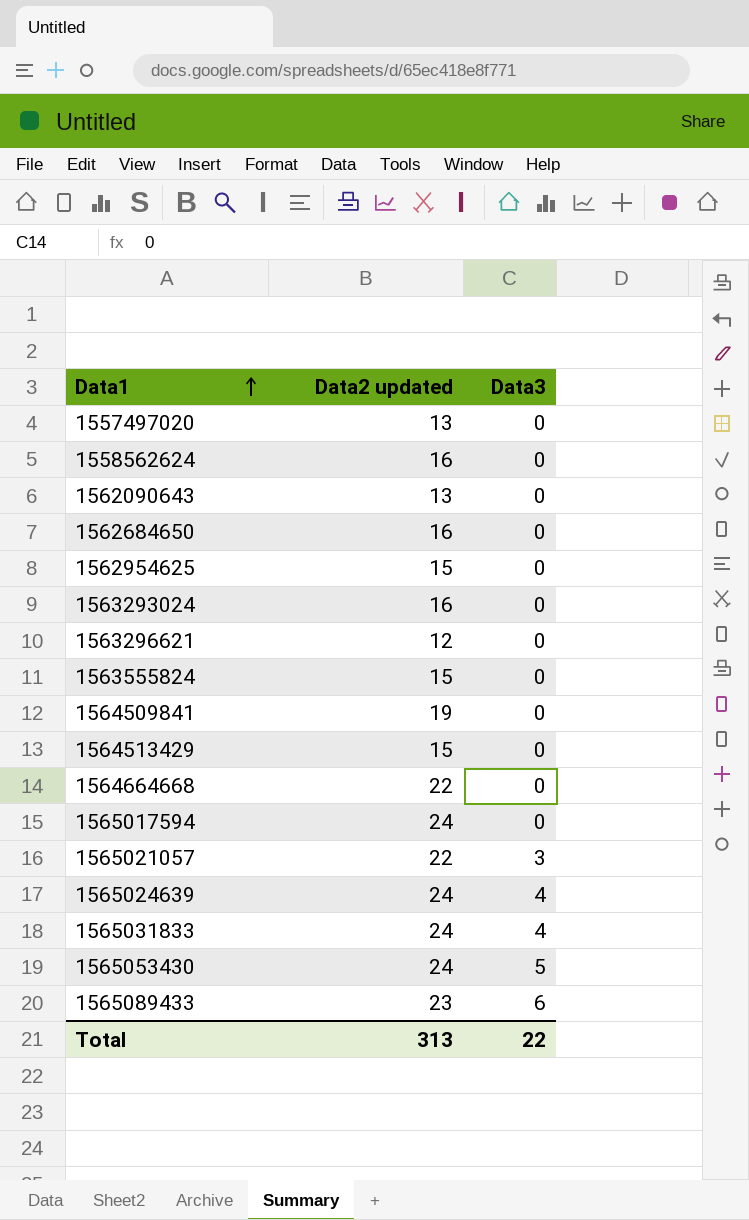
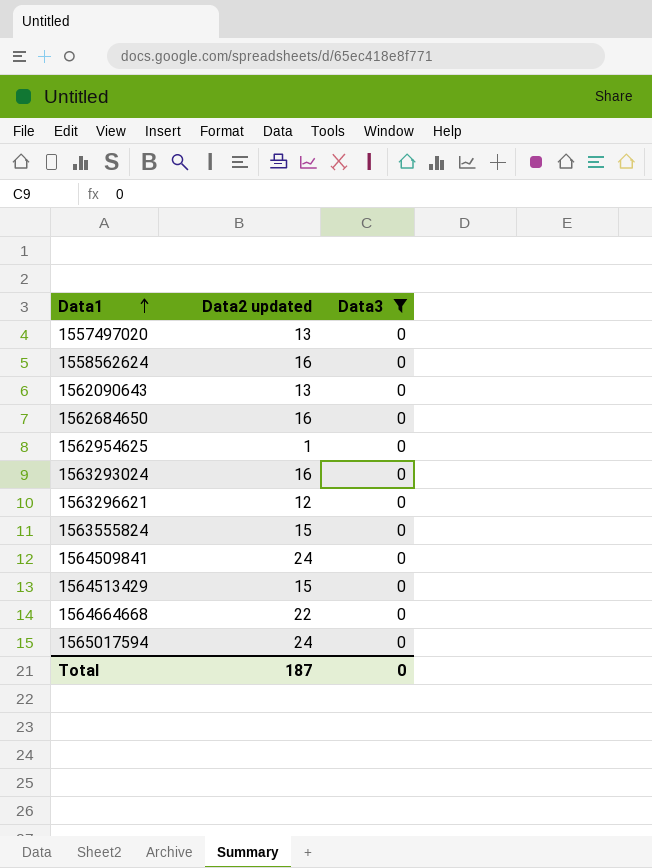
filter: none -> Data3 = 0
1562954625 | Data2 updated: 15 -> 1
1564509841 | Data2 updated: 19 -> 24
Total | Data2 updated: 313 -> 187
Total | Data3: 22 -> 0

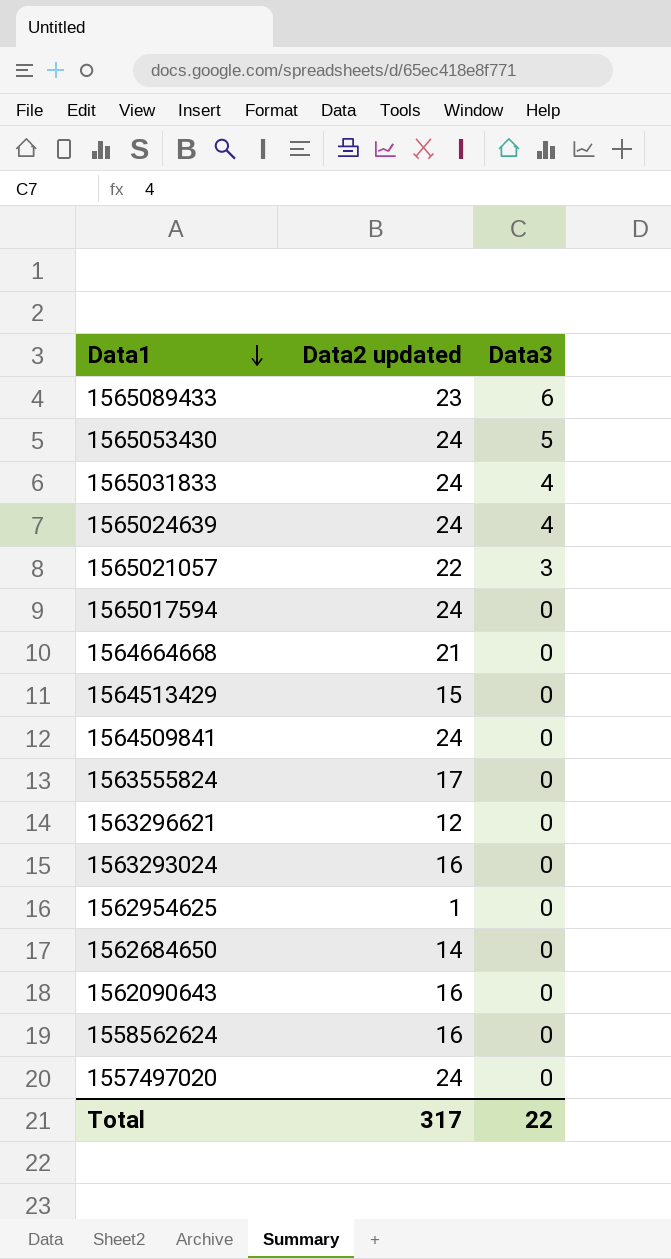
filter: Data3 = 0 -> none
row order: Data1 ascending -> Data1 descending
1564664668 | Data2 updated: 22 -> 21
1563555824 | Data2 updated: 15 -> 17
1562684650 | Data2 updated: 16 -> 14
1562090643 | Data2 updated: 13 -> 16
1557497020 | Data2 updated: 13 -> 24
Total | Data2 updated: 187 -> 317
Total | Data3: 0 -> 22

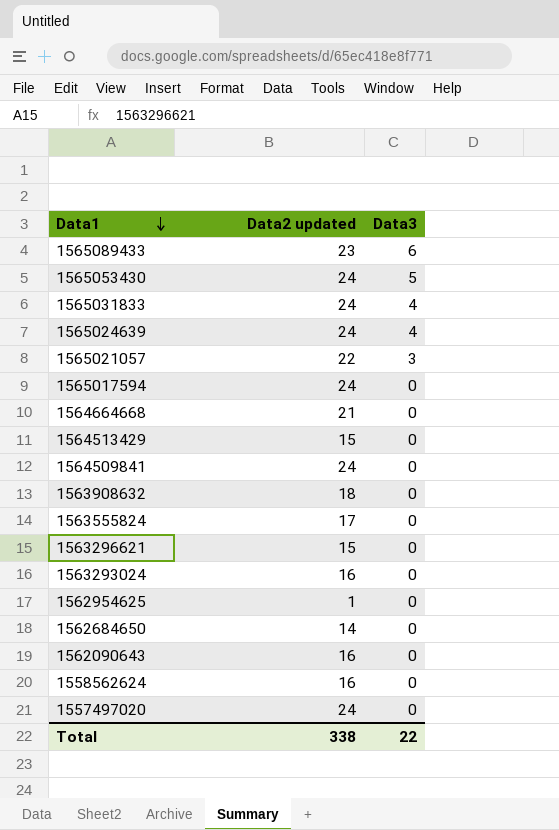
row 1563908632: none -> 18 | 0
1563296621 | Data2 updated: 12 -> 15
Total | Data2 updated: 317 -> 338

